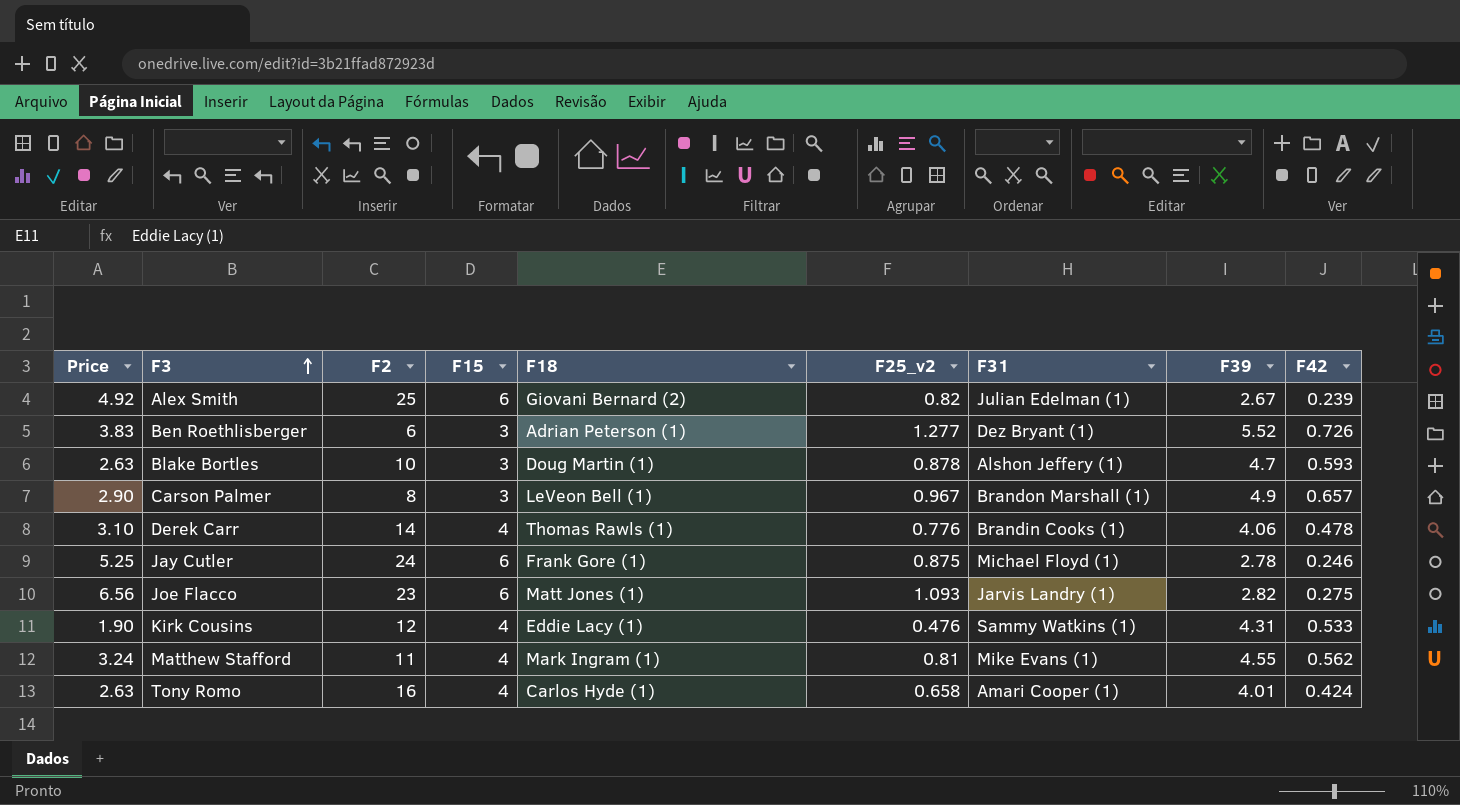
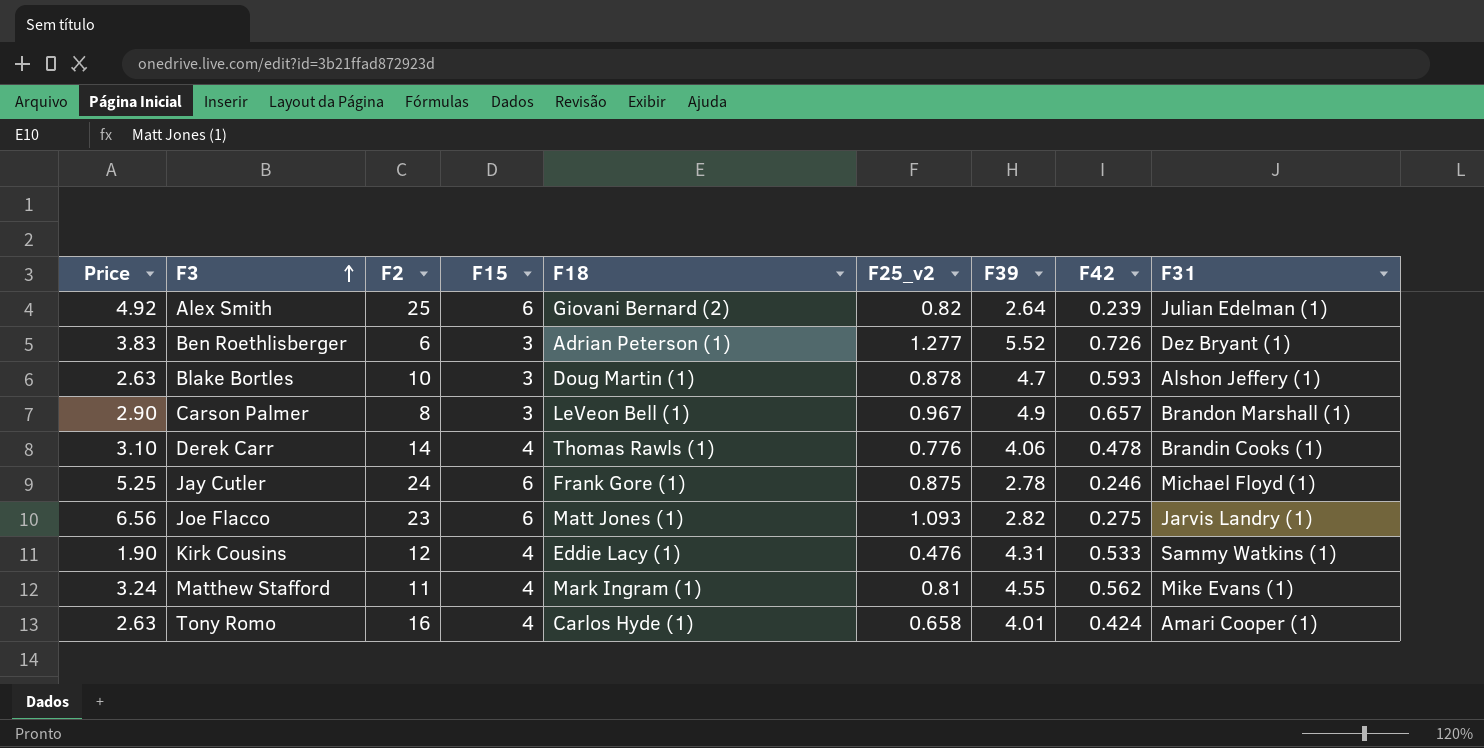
column F31 | position: 7 -> 9
Alex Smith | F39: 2.67 -> 2.64

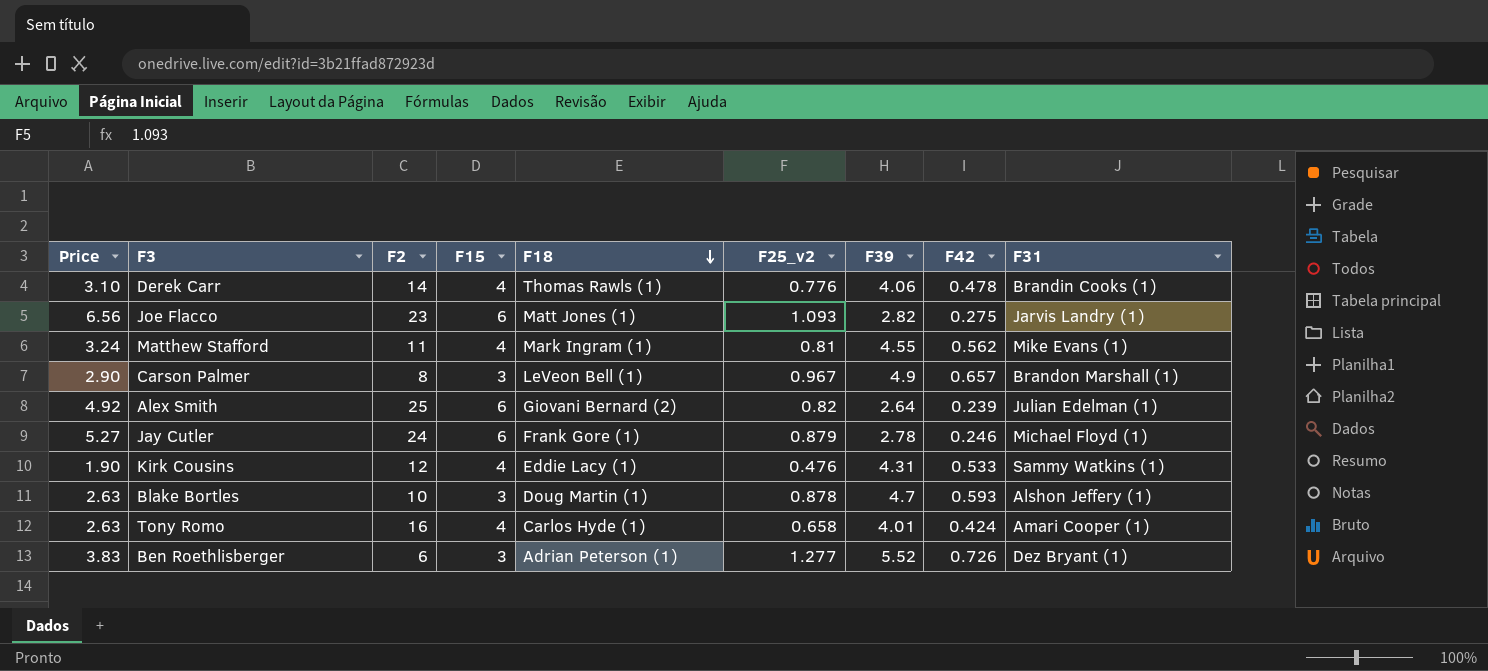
row order: F3 ascending -> F18 descending
Jay Cutler | Price: 5.25 -> 5.27
Jay Cutler | F25_v2: 0.875 -> 0.879

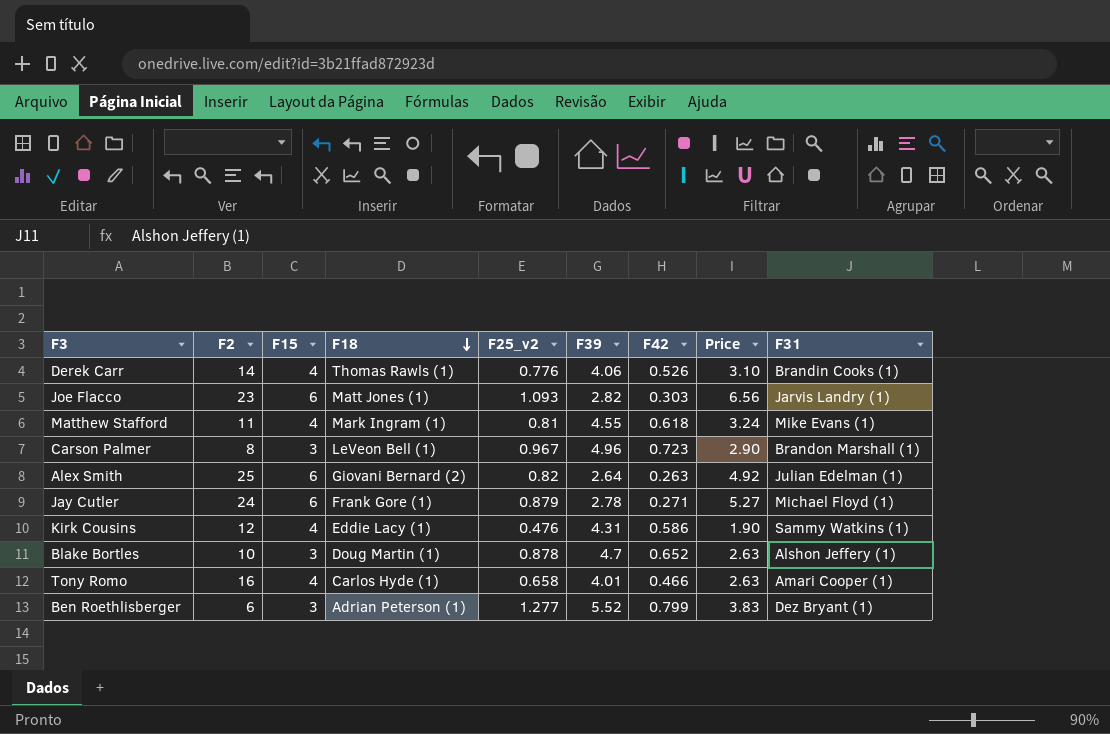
column Price | position: 1 -> 8
Derek Carr | F42: 0.478 -> 0.526
Joe Flacco | F42: 0.275 -> 0.303
Matthew Stafford | F42: 0.562 -> 0.618
Carson Palmer | F39: 4.9 -> 4.96
Carson Palmer | F42: 0.657 -> 0.723
Alex Smith | F42: 0.239 -> 0.263
Jay Cutler | F42: 0.246 -> 0.271
Kirk Cousins | F42: 0.533 -> 0.586
Blake Bortles | F42: 0.593 -> 0.652
Tony Romo | F42: 0.424 -> 0.466
Ben Roethlisberger | F42: 0.726 -> 0.799

